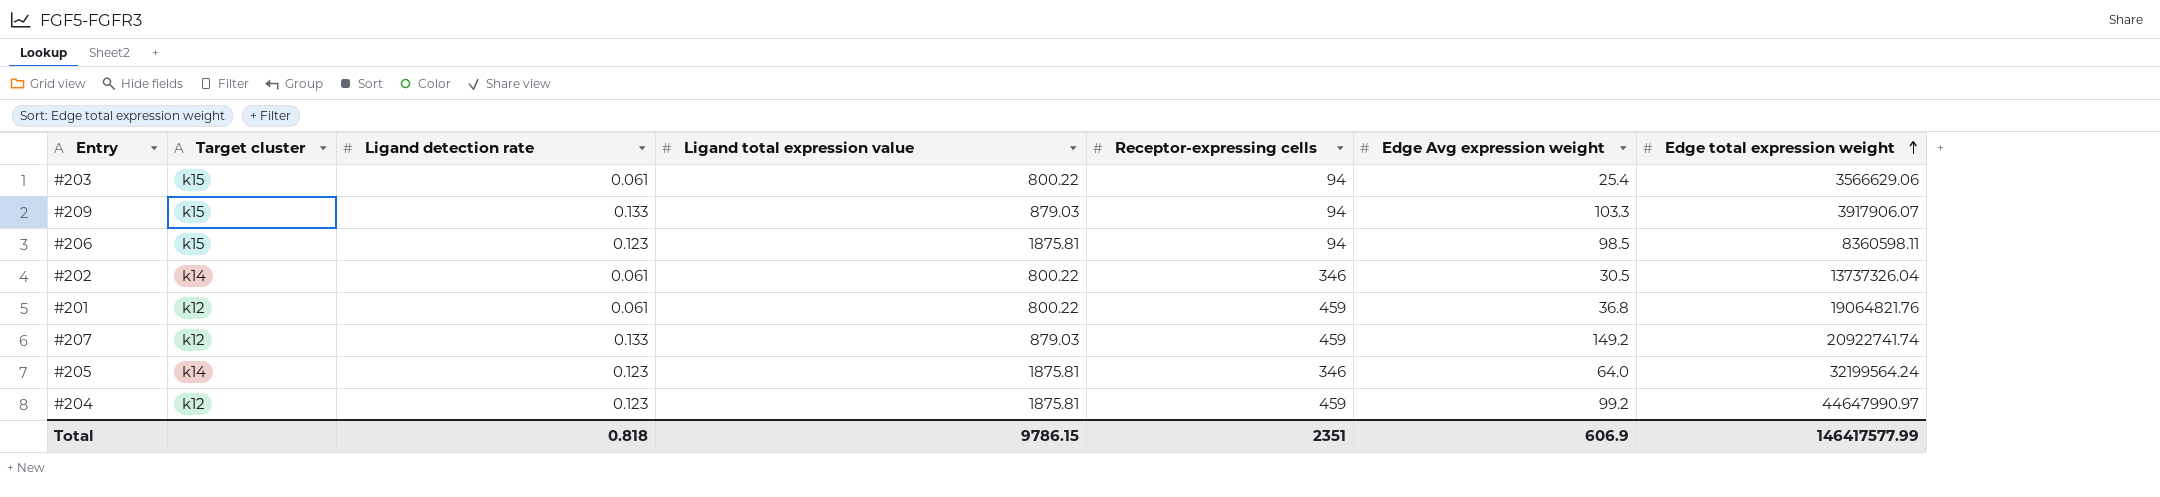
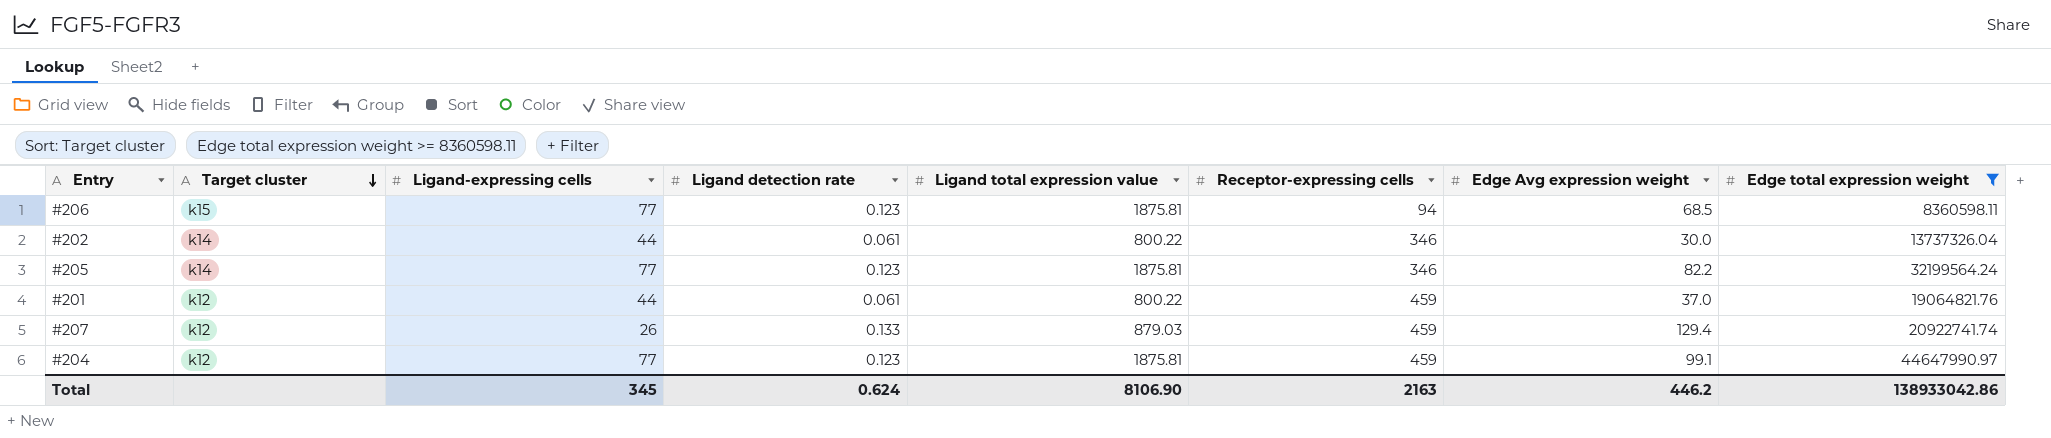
filter: none -> Edge total expression weight >= 8360598.11
row order: Edge total expression weight ascending -> Target cluster descending
column Ligand-expressing cells | position: none -> 3
#206 | Edge Avg expression weight: 98.5 -> 68.5
#202 | Edge Avg expression weight: 30.5 -> 30.0
#205 | Edge Avg expression weight: 64.0 -> 82.2
#201 | Edge Avg expression weight: 36.8 -> 37.0
#207 | Edge Avg expression weight: 149.2 -> 129.4
#204 | Edge Avg expression weight: 99.2 -> 99.1
Total | Ligand detection rate: 0.818 -> 0.624
Total | Ligand total expression value: 9786.15 -> 8106.90
Total | Receptor-expressing cells: 2351 -> 2163
Total | Edge Avg expression weight: 606.9 -> 446.2
Total | Edge total expression weight: 146417577.99 -> 138933042.86

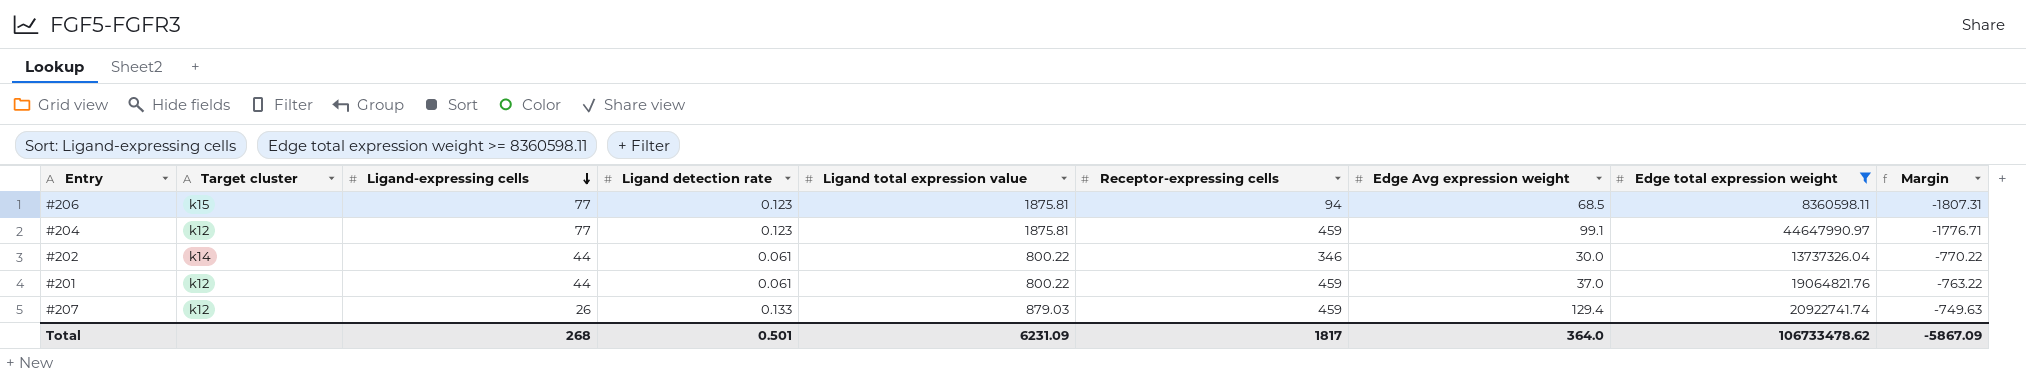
row order: Target cluster descending -> Ligand-expressing cells descending
column Margin | formula: none -> [Edge Avg expression weight] - [Ligand total expression value]
row #205: k14 | 77 | 0.123 | 1875.81 | 346 | 82.2 | 32199564.24 -> none
Total | Ligand-expressing cells: 345 -> 268
Total | Ligand detection rate: 0.624 -> 0.501
Total | Ligand total expression value: 8106.90 -> 6231.09
Total | Receptor-expressing cells: 2163 -> 1817
Total | Edge Avg expression weight: 446.2 -> 364.0
Total | Edge total expression weight: 138933042.86 -> 106733478.62

